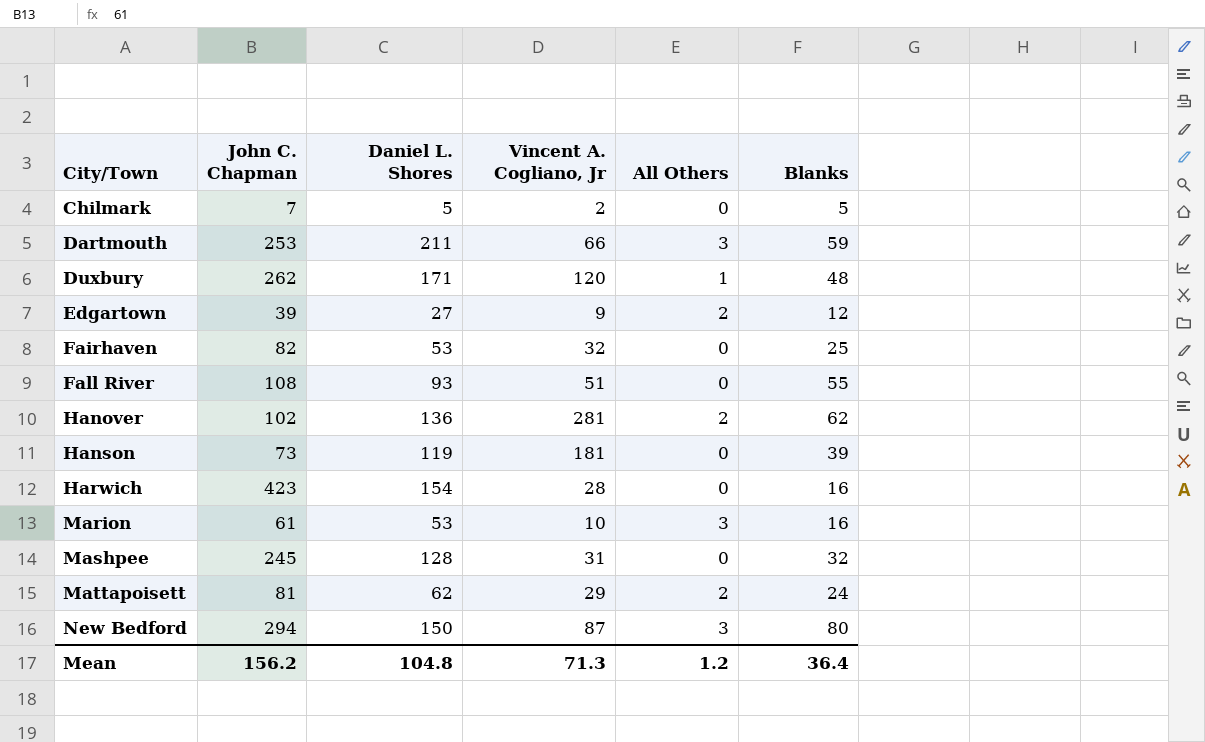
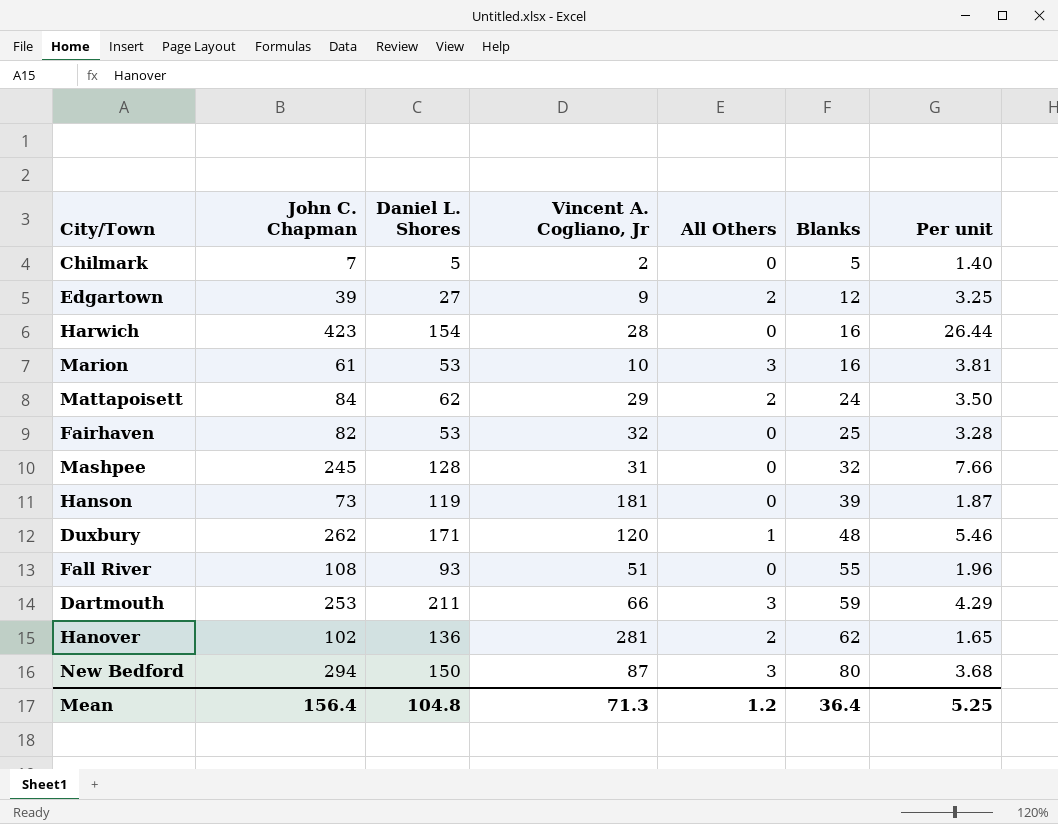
row order: City/Town ascending -> Blanks ascending
column Per unit | formula: none -> [John C. Chapman] / [Blanks]
Mattapoisett | John C. Chapman: 81 -> 84
Mean | John C. Chapman: 156.2 -> 156.4

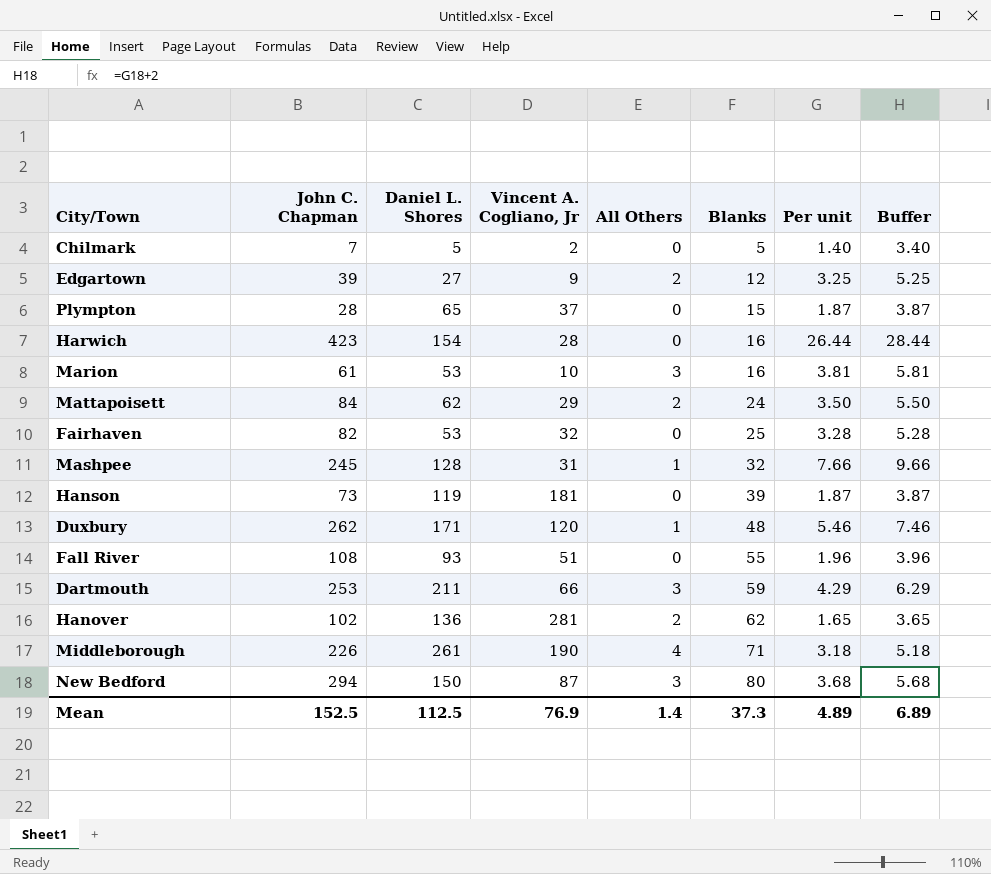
column Buffer | formula: none -> [Per unit] + 2
row Plympton: none -> 28 | 65 | 37 | 0 | 15 | 1.87 | 3.87
Mashpee | All Others: 0 -> 1
row Middleborough: none -> 226 | 261 | 190 | 4 | 71 | 3.18 | 5.18
Mean | John C. Chapman: 156.4 -> 152.5
Mean | Daniel L. Shores: 104.8 -> 112.5
Mean | Vincent A. Cogliano, Jr: 71.3 -> 76.9
Mean | All Others: 1.2 -> 1.4
Mean | Blanks: 36.4 -> 37.3
Mean | Per unit: 5.25 -> 4.89

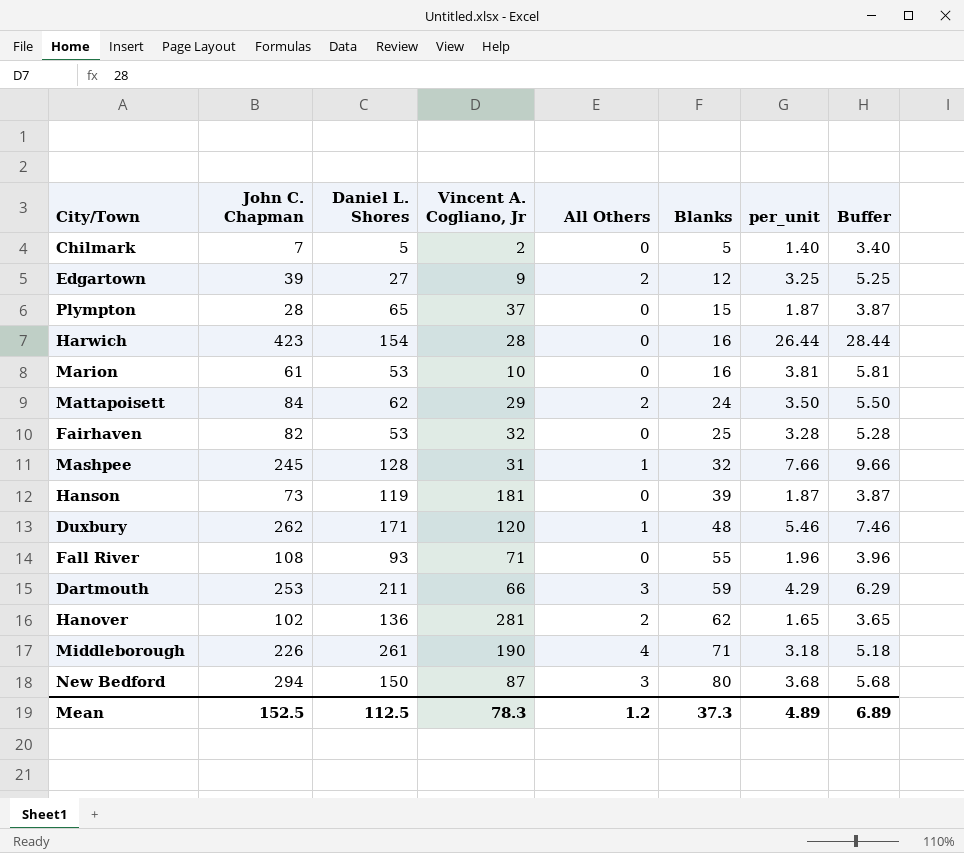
column name: Per unit -> per_unit
Marion | All Others: 3 -> 0
Fall River | Vincent A. Cogliano, Jr: 51 -> 71
Mean | Vincent A. Cogliano, Jr: 76.9 -> 78.3
Mean | All Others: 1.4 -> 1.2

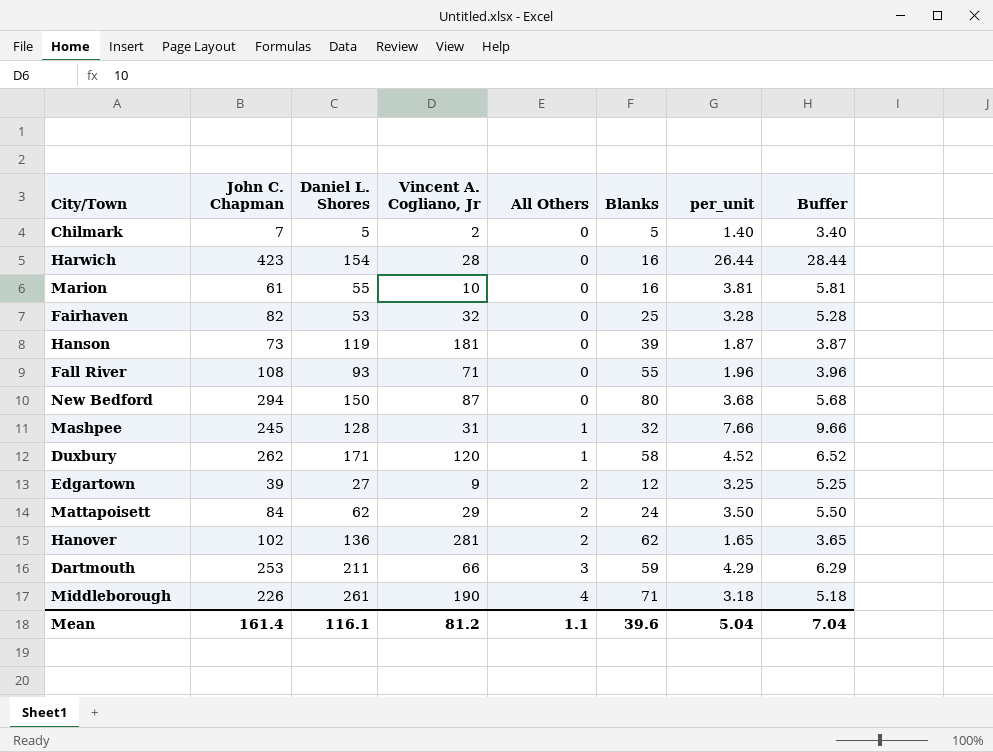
row order: Blanks ascending -> All Others ascending
row Plympton: 28 | 65 | 37 | 0 | 15 | 1.87 | 3.87 -> none
Marion | Daniel L. Shores: 53 -> 55
New Bedford | All Others: 3 -> 0
Duxbury | Blanks: 48 -> 58
Duxbury | per_unit: 5.46 -> 4.52
Duxbury | Buffer: 7.46 -> 6.52
Mean | John C. Chapman: 152.5 -> 161.4
Mean | Daniel L. Shores: 112.5 -> 116.1
Mean | Vincent A. Cogliano, Jr: 78.3 -> 81.2
Mean | All Others: 1.2 -> 1.1
Mean | Blanks: 37.3 -> 39.6
Mean | per_unit: 4.89 -> 5.04
Mean | Buffer: 6.89 -> 7.04

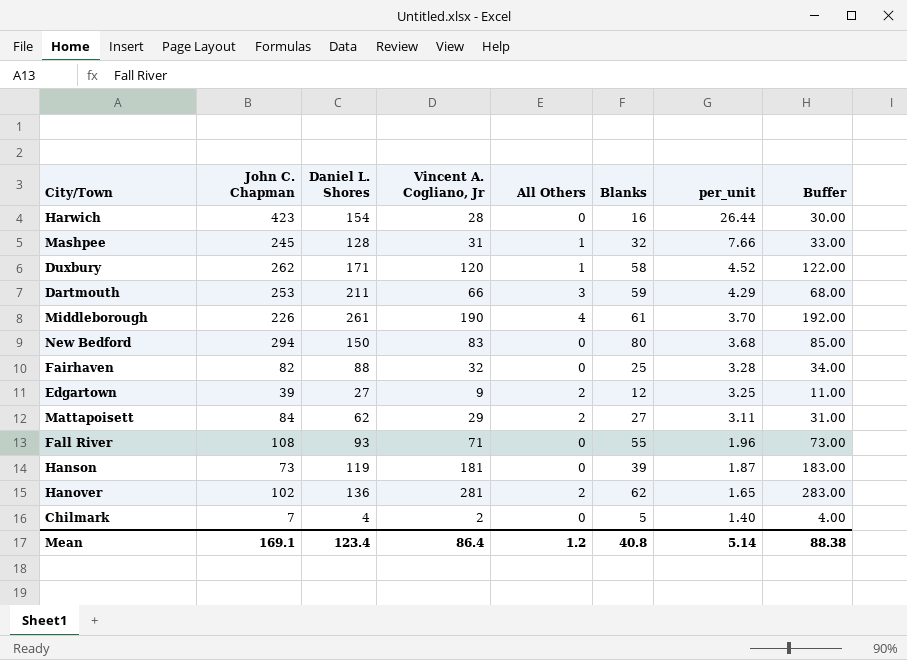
row order: All Others ascending -> per_unit descending
column Buffer | formula: [per_unit] + 2 -> [Vincent A. Cogliano, Jr] + 2
row Marion: 61 | 55 | 10 | 0 | 16 | 3.81 | 5.81 -> none
Middleborough | Blanks: 71 -> 61
Middleborough | per_unit: 3.18 -> 3.70
New Bedford | Vincent A. Cogliano, Jr: 87 -> 83
Fairhaven | Daniel L. Shores: 53 -> 88
Mattapoisett | Blanks: 24 -> 27
Mattapoisett | per_unit: 3.50 -> 3.11
Chilmark | Daniel L. Shores: 5 -> 4
Mean | John C. Chapman: 161.4 -> 169.1
Mean | Daniel L. Shores: 116.1 -> 123.4
Mean | Vincent A. Cogliano, Jr: 81.2 -> 86.4
Mean | All Others: 1.1 -> 1.2
Mean | Blanks: 39.6 -> 40.8
Mean | per_unit: 5.04 -> 5.14
Mean | Buffer: 7.04 -> 88.38

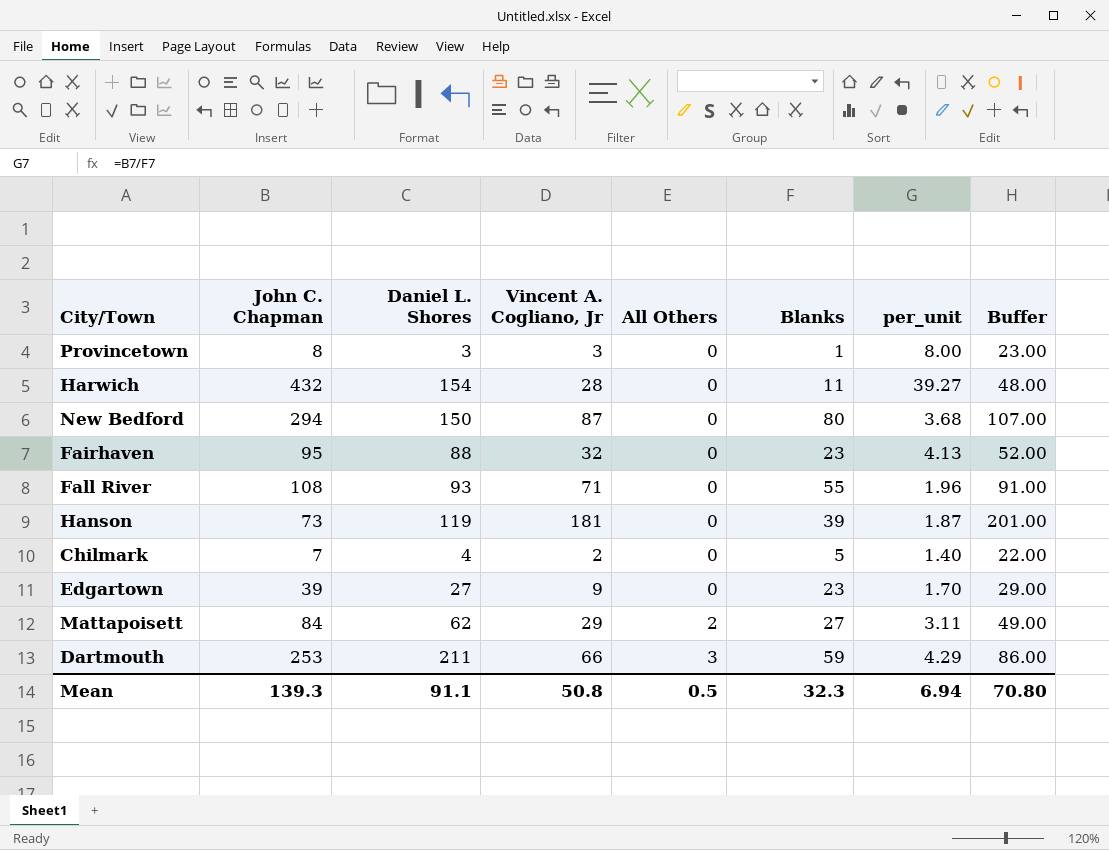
row order: per_unit descending -> All Others ascending
column Buffer | formula: [Vincent A. Cogliano, Jr] + 2 -> [Vincent A. Cogliano, Jr] + 20
row Mashpee: 245 | 128 | 31 | 1 | 32 | 7.66 | 33.00 -> none
row Duxbury: 262 | 171 | 120 | 1 | 58 | 4.52 | 122.00 -> none
row Middleborough: 226 | 261 | 190 | 4 | 61 | 3.70 | 192.00 -> none
row Hanover: 102 | 136 | 281 | 2 | 62 | 1.65 | 283.00 -> none
row Provincetown: none -> 8 | 3 | 3 | 0 | 1 | 8.00 | 23.00
Harwich | John C. Chapman: 423 -> 432
Harwich | Blanks: 16 -> 11
Harwich | per_unit: 26.44 -> 39.27
New Bedford | Vincent A. Cogliano, Jr: 83 -> 87
Fairhaven | John C. Chapman: 82 -> 95
Fairhaven | Blanks: 25 -> 23
Fairhaven | per_unit: 3.28 -> 4.13
Edgartown | All Others: 2 -> 0
Edgartown | Blanks: 12 -> 23
Edgartown | per_unit: 3.25 -> 1.70
Mean | John C. Chapman: 169.1 -> 139.3
Mean | Daniel L. Shores: 123.4 -> 91.1
Mean | Vincent A. Cogliano, Jr: 86.4 -> 50.8
Mean | All Others: 1.2 -> 0.5
Mean | Blanks: 40.8 -> 32.3
Mean | per_unit: 5.14 -> 6.94
Mean | Buffer: 88.38 -> 70.80

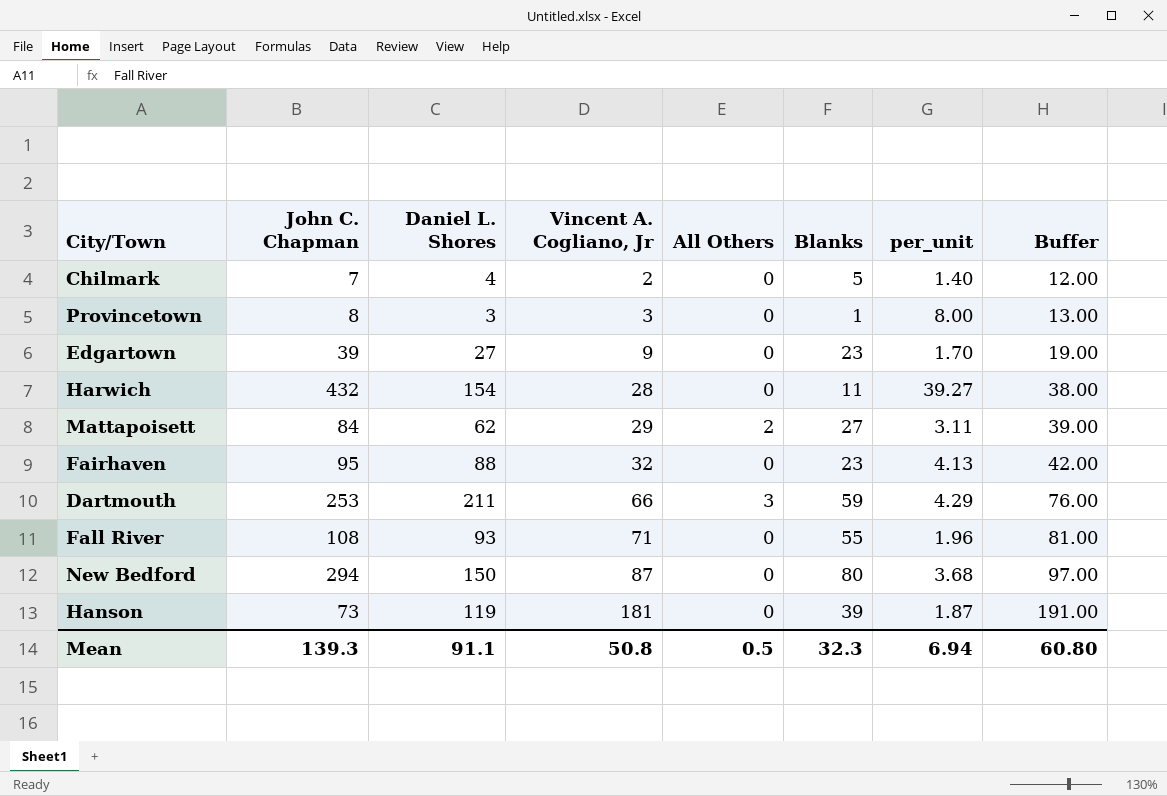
row order: All Others ascending -> Vincent A. Cogliano, Jr ascending
column Buffer | formula: [Vincent A. Cogliano, Jr] + 20 -> [Vincent A. Cogliano, Jr] + 10
Mean | Buffer: 70.80 -> 60.80

